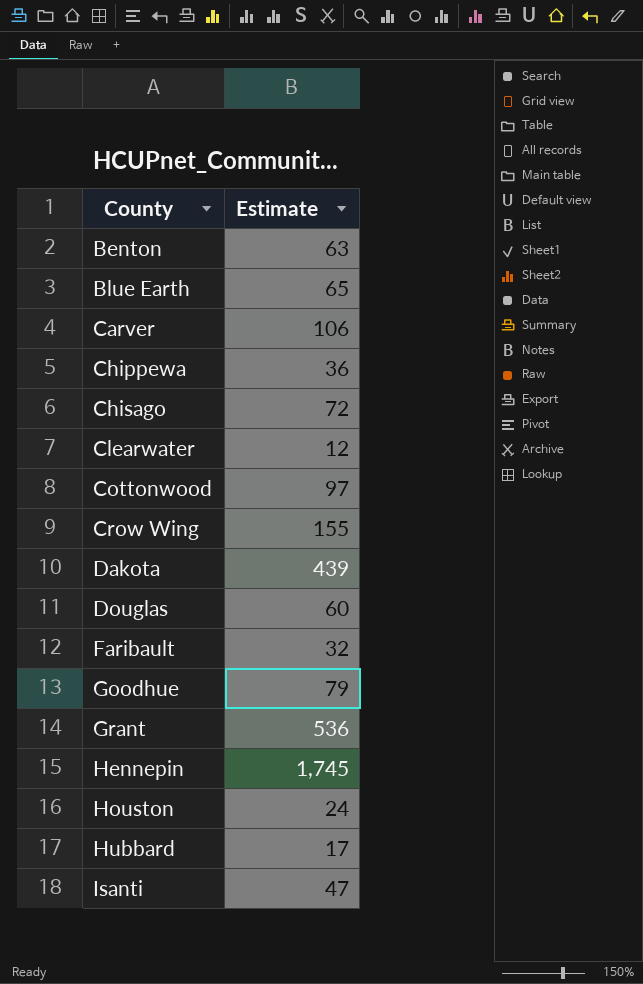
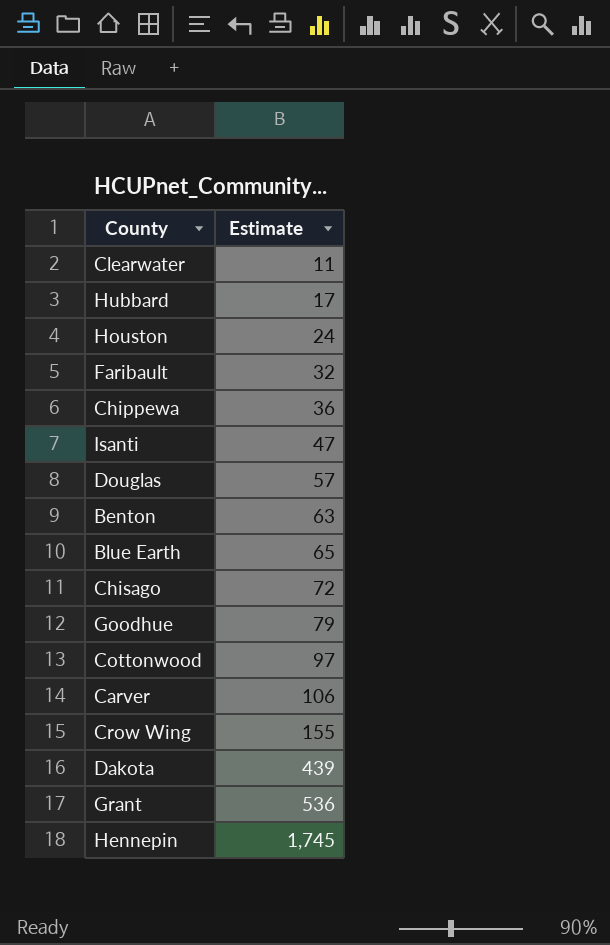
row order: County ascending -> Estimate ascending
Clearwater | Estimate: 12 -> 11
Douglas | Estimate: 60 -> 57

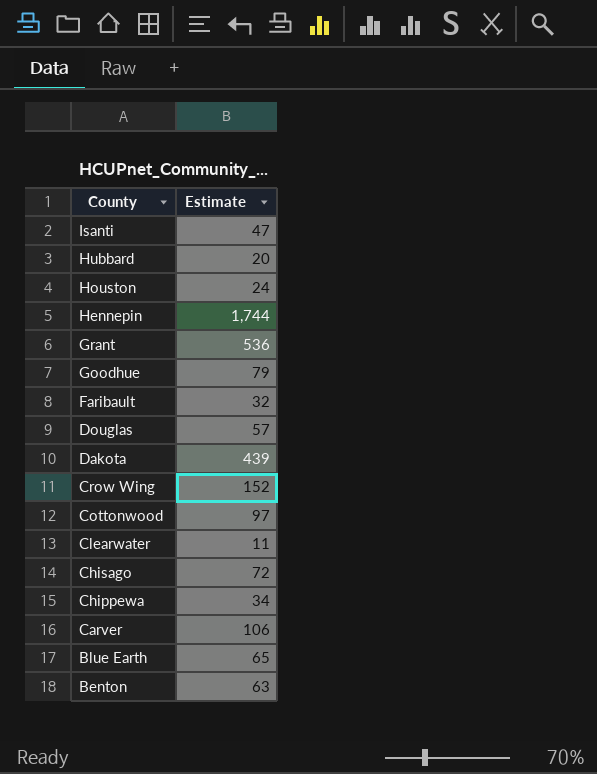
row order: Estimate ascending -> County descending
Hubbard | Estimate: 17 -> 20
Hennepin | Estimate: 1,745 -> 1,744
Crow Wing | Estimate: 155 -> 152
Chippewa | Estimate: 36 -> 34

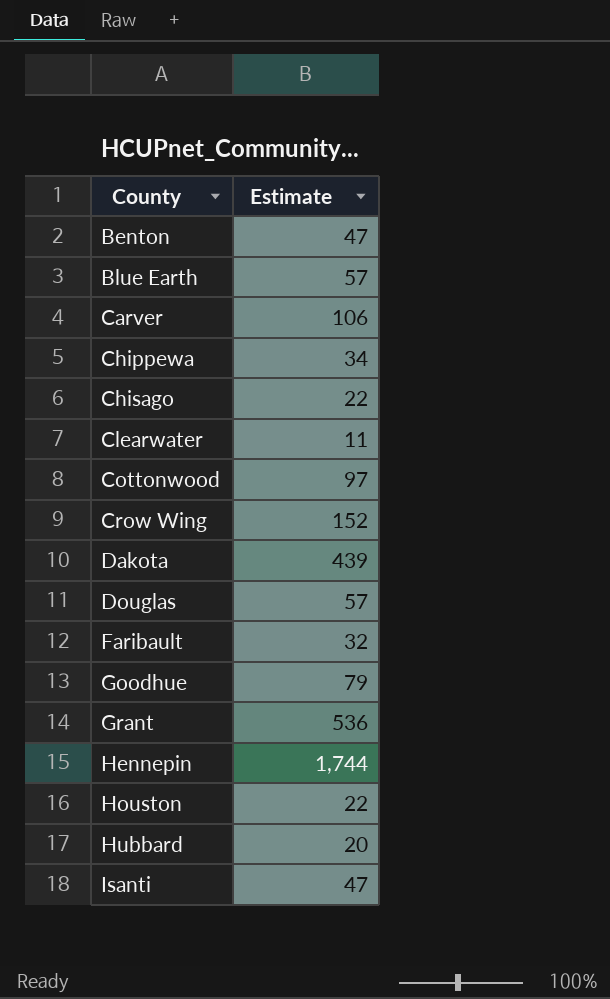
row order: County descending -> County ascending
Benton | Estimate: 63 -> 47
Blue Earth | Estimate: 65 -> 57
Chisago | Estimate: 72 -> 22
Houston | Estimate: 24 -> 22

